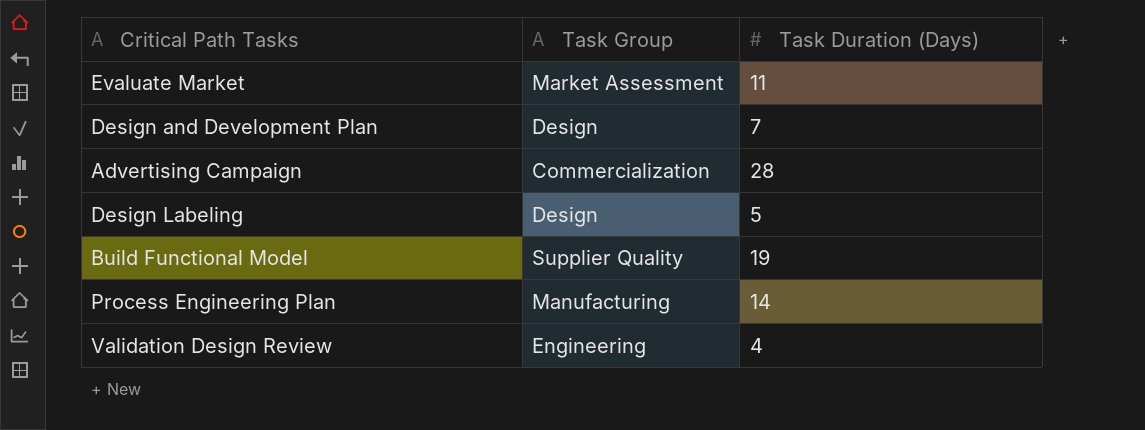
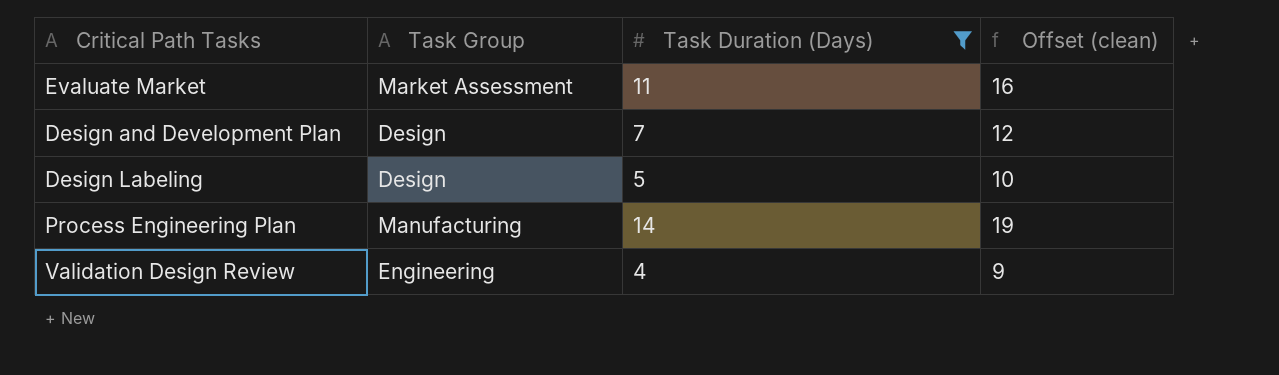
filter: none -> Task Duration (Days) <= 14
column Offset (clean) | formula: none -> [Task Duration (Days)] + 5

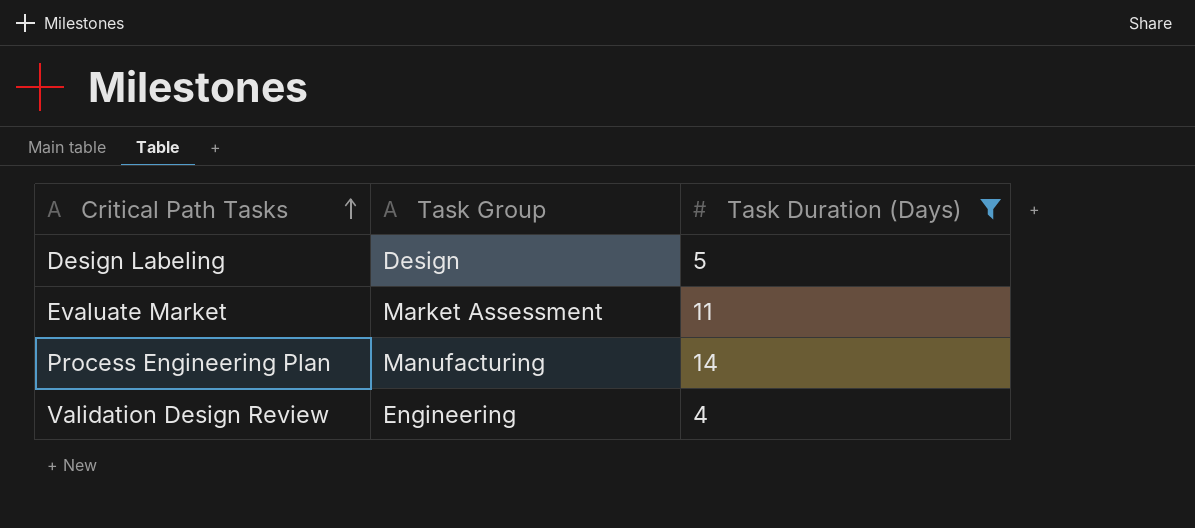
row order: none -> Critical Path Tasks ascending
column Offset (clean) | formula: [Task Duration (Days)] + 5 -> none
row Design and Development Plan: Design | 7 | 12 -> none

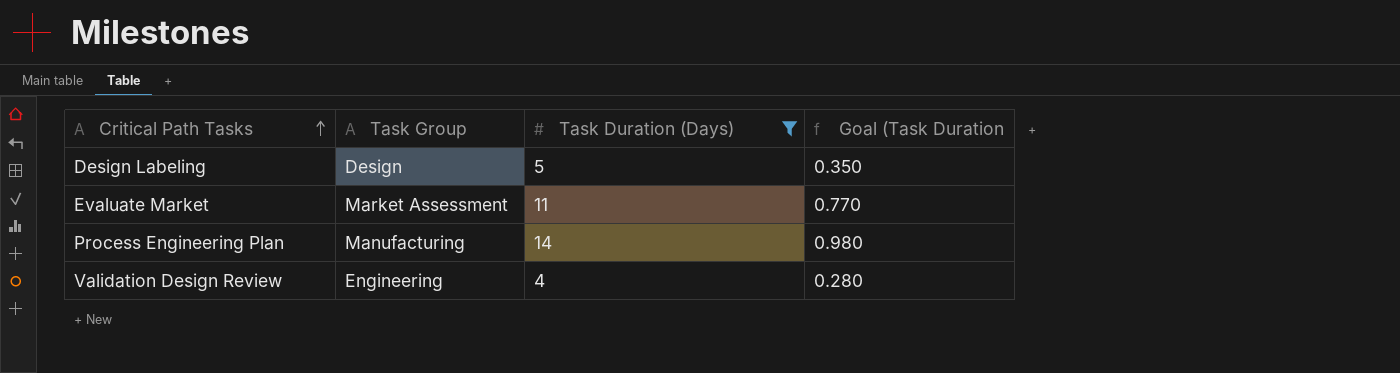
column Goal (Task Duration | formula: none -> [Task Duration (Days)] * 0.07

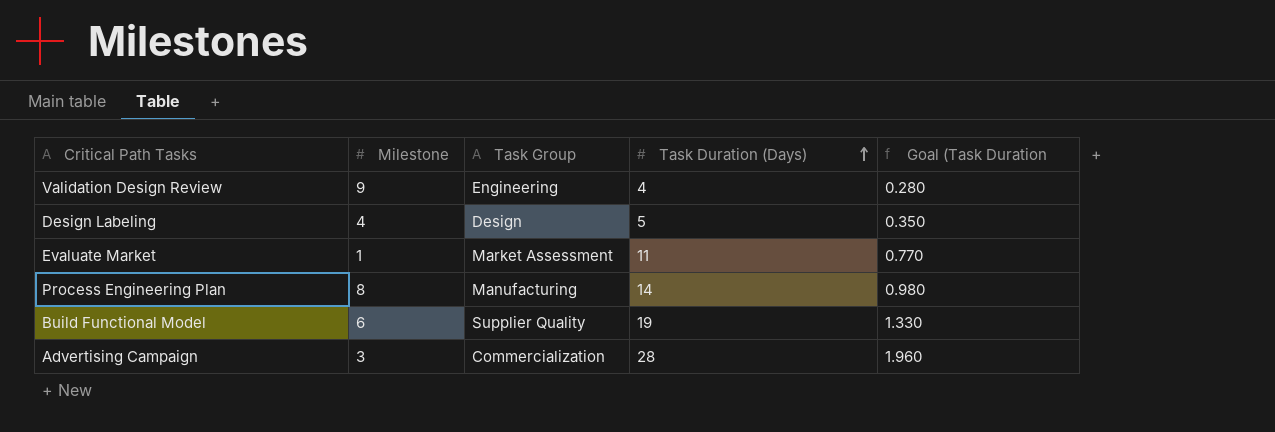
filter: Task Duration (Days) <= 14 -> none
row order: Critical Path Tasks ascending -> Task Duration (Days) ascending
column Milestone | position: none -> 2

